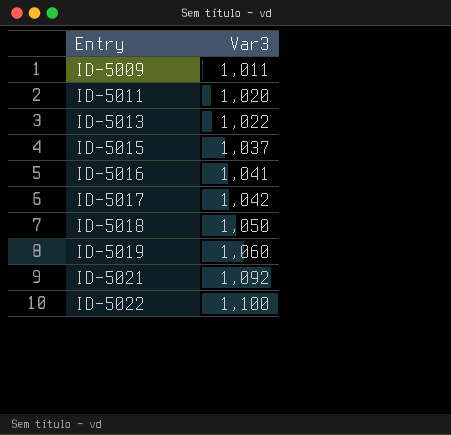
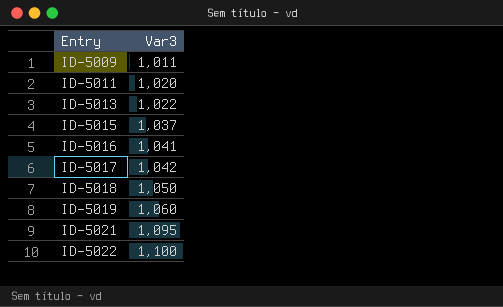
ID-5021 | Var3: 1,092 -> 1,095

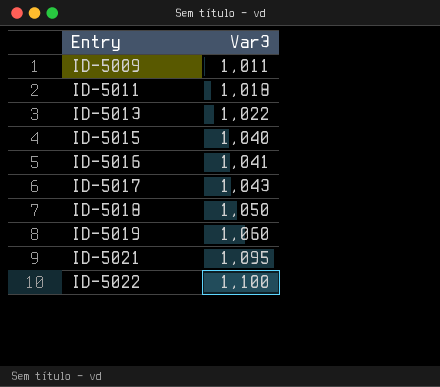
ID-5011 | Var3: 1,020 -> 1,018
ID-5015 | Var3: 1,037 -> 1,040
ID-5017 | Var3: 1,042 -> 1,043

